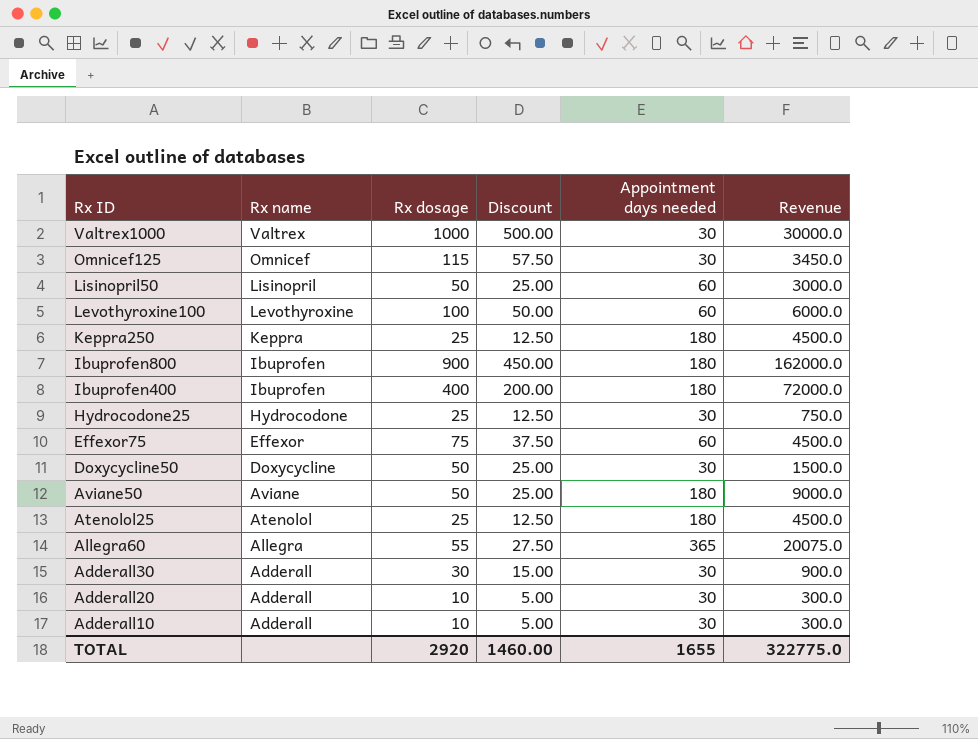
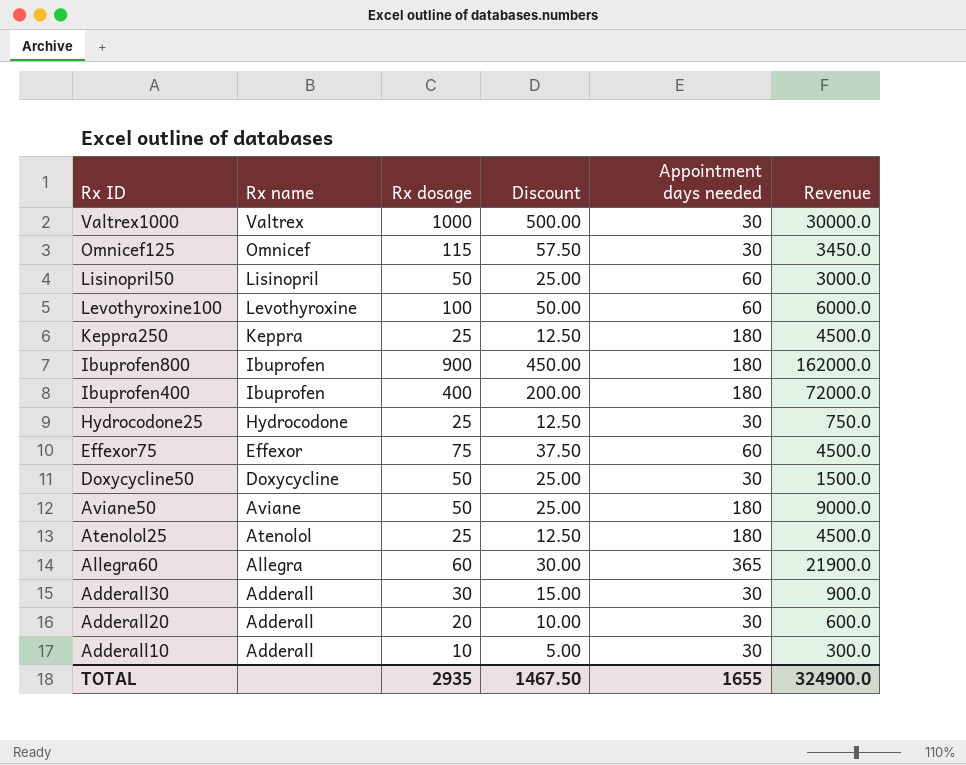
Allegra60 | Rx dosage: 55 -> 60
Allegra60 | Discount: 27.50 -> 30.00
Allegra60 | Revenue: 20075.0 -> 21900.0
Adderall20 | Rx dosage: 10 -> 20
Adderall20 | Discount: 5.00 -> 10.00
Adderall20 | Revenue: 300.0 -> 600.0
TOTAL | Rx dosage: 2920 -> 2935
TOTAL | Discount: 1460.00 -> 1467.50
TOTAL | Revenue: 322775.0 -> 324900.0

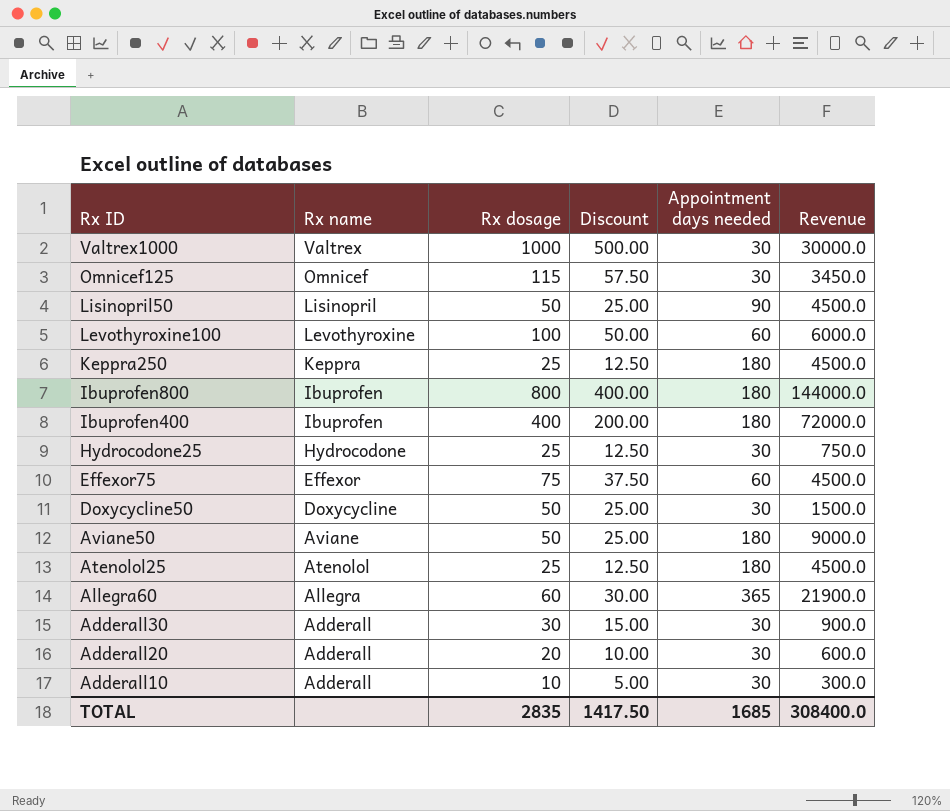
Lisinopril50 | Appointment days needed: 60 -> 90
Lisinopril50 | Revenue: 3000.0 -> 4500.0
Ibuprofen800 | Rx dosage: 900 -> 800
Ibuprofen800 | Discount: 450.00 -> 400.00
Ibuprofen800 | Revenue: 162000.0 -> 144000.0
TOTAL | Rx dosage: 2935 -> 2835
TOTAL | Discount: 1467.50 -> 1417.50
TOTAL | Appointment days needed: 1655 -> 1685
TOTAL | Revenue: 324900.0 -> 308400.0

